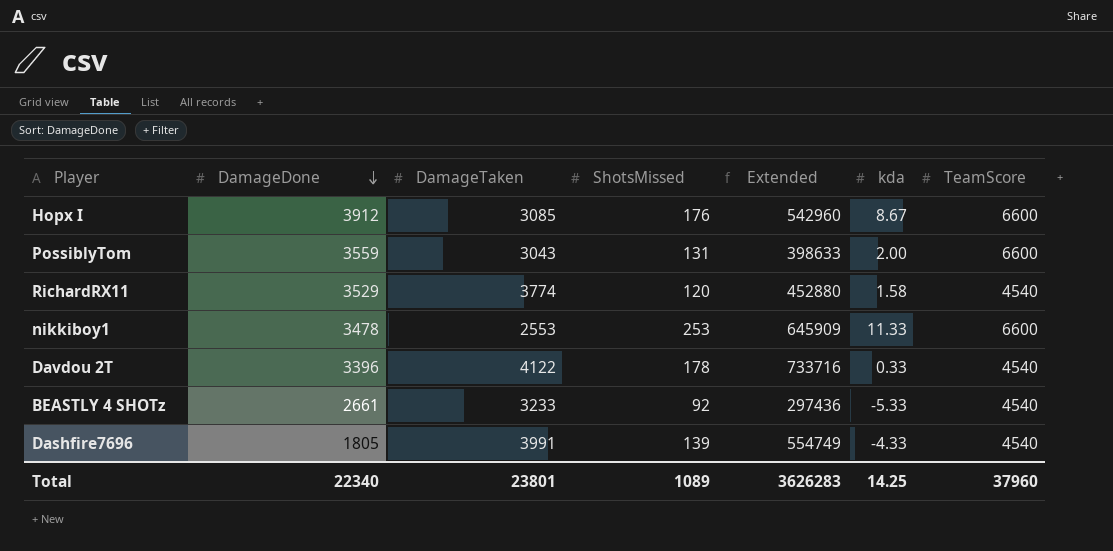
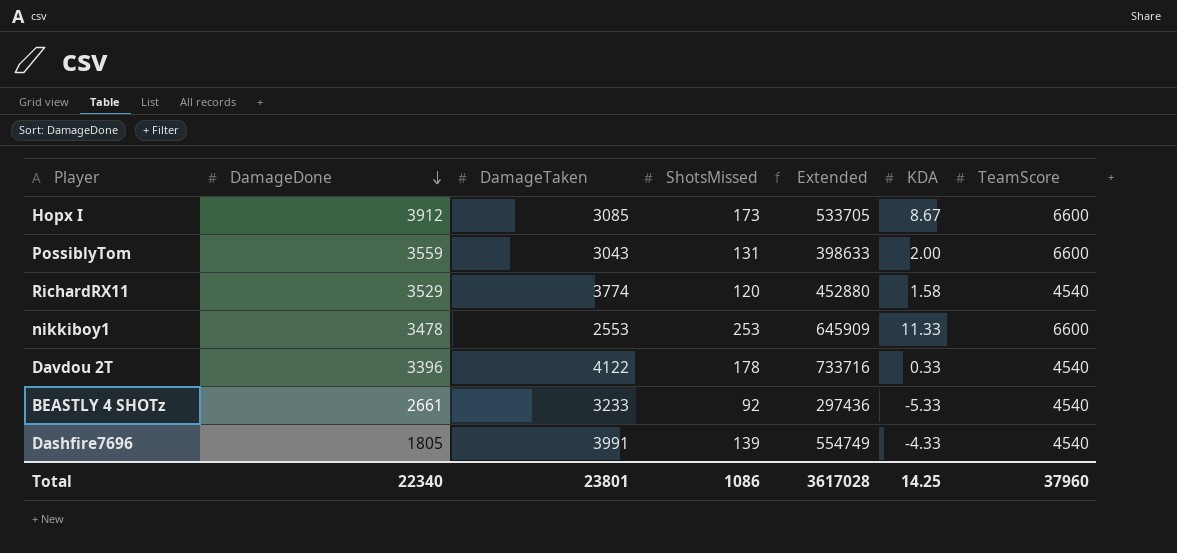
column name: kda -> KDA
Hopx I | ShotsMissed: 176 -> 173
Hopx I | Extended: 542960 -> 533705
Total | ShotsMissed: 1089 -> 1086
Total | Extended: 3626283 -> 3617028

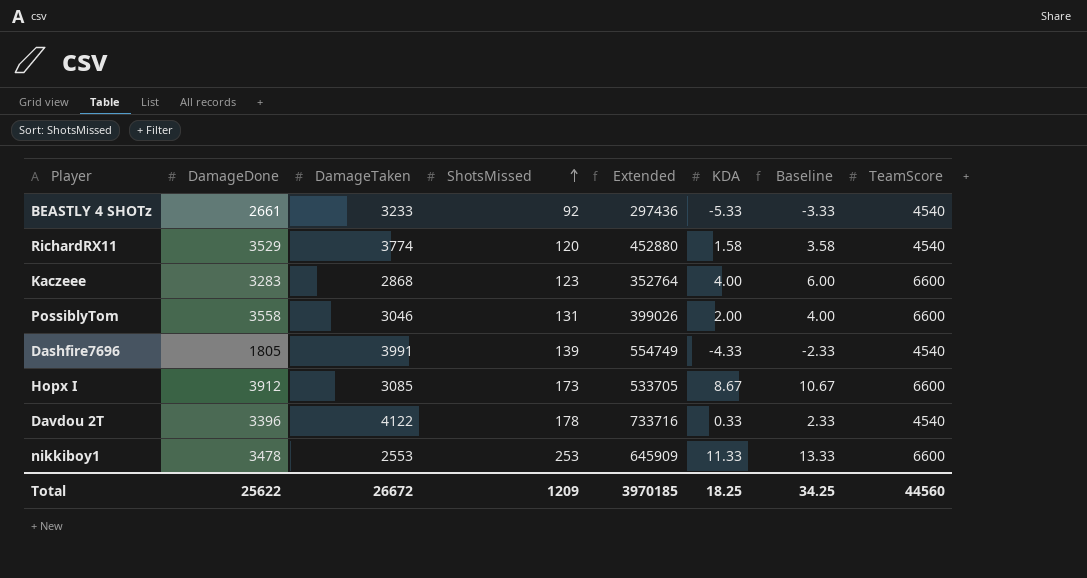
row order: DamageDone descending -> ShotsMissed ascending
column Baseline | formula: none -> [KDA] + 2
row Kaczeee: none -> 3283 | 2868 | 123 | 352764 | 4.00 | 6.00 | 6600
PossiblyTom | DamageDone: 3559 -> 3558
PossiblyTom | DamageTaken: 3043 -> 3046
PossiblyTom | Extended: 398633 -> 399026
Total | DamageDone: 22340 -> 25622
Total | DamageTaken: 23801 -> 26672
Total | ShotsMissed: 1086 -> 1209
Total | Extended: 3617028 -> 3970185
Total | KDA: 14.25 -> 18.25
Total | TeamScore: 37960 -> 44560

